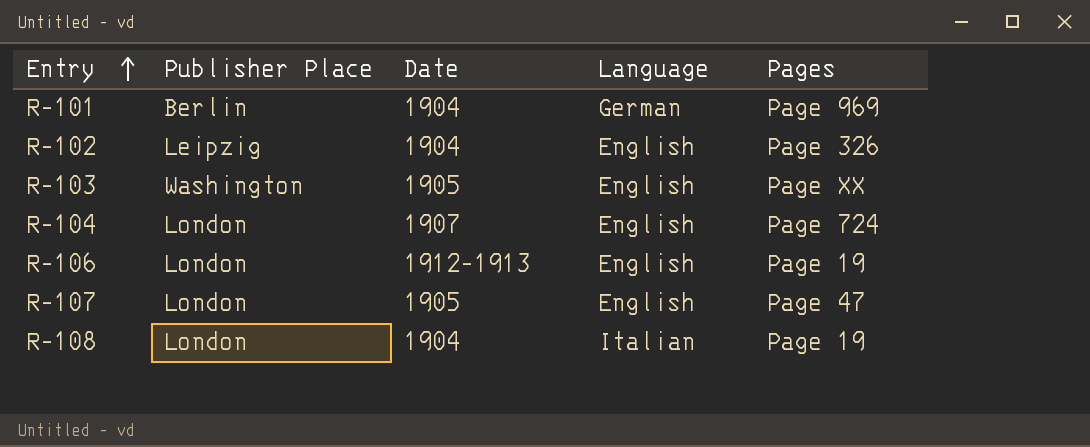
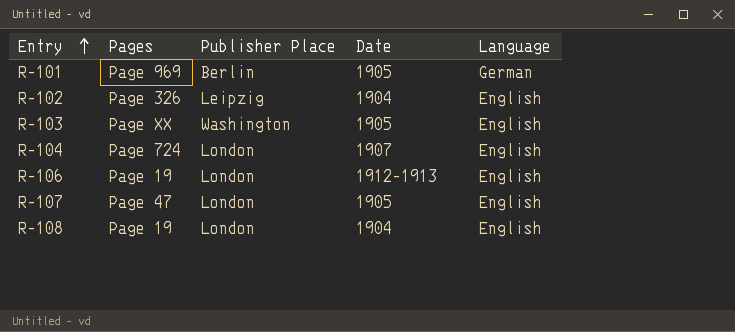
column Pages | position: 5 -> 2
R-101 | Date: 1904 -> 1905
R-108 | Language: Italian -> English

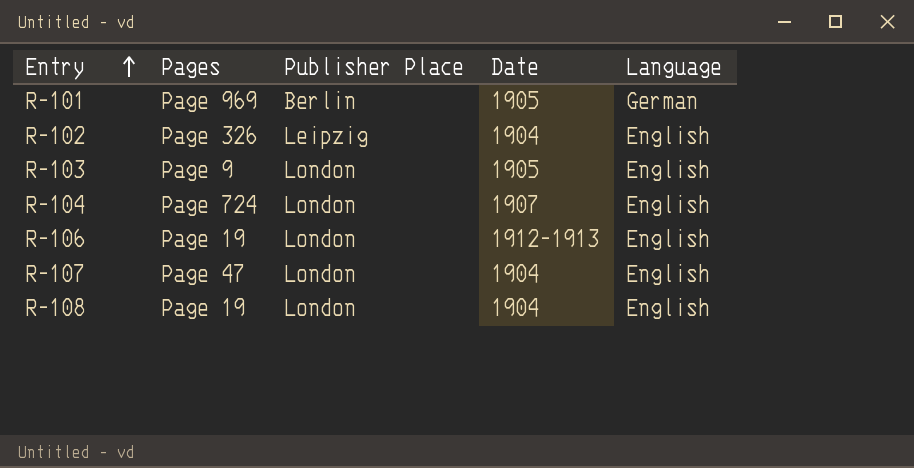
R-103 | Pages: Page XX -> Page 9
R-103 | Publisher Place: Washington -> London
R-107 | Date: 1905 -> 1904

